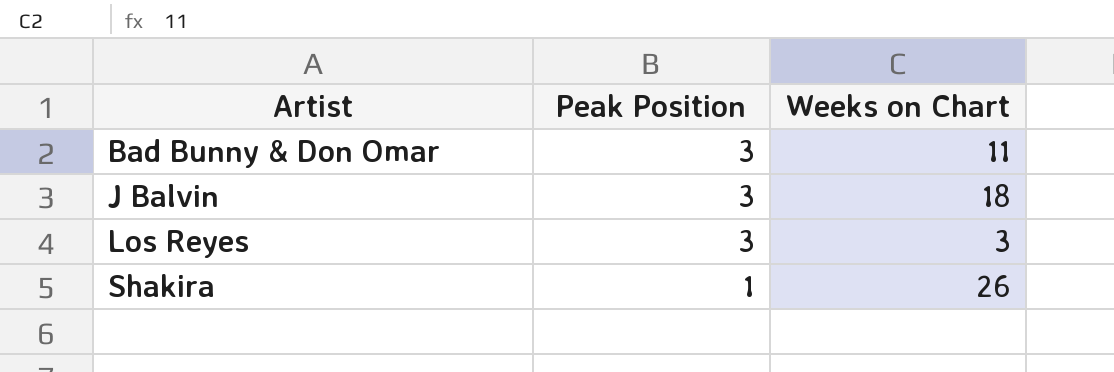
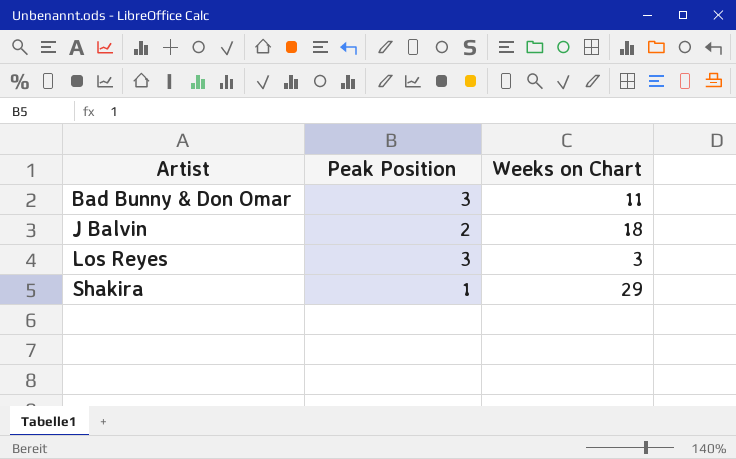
J Balvin | Peak Position: 3 -> 2
Shakira | Weeks on Chart: 26 -> 29

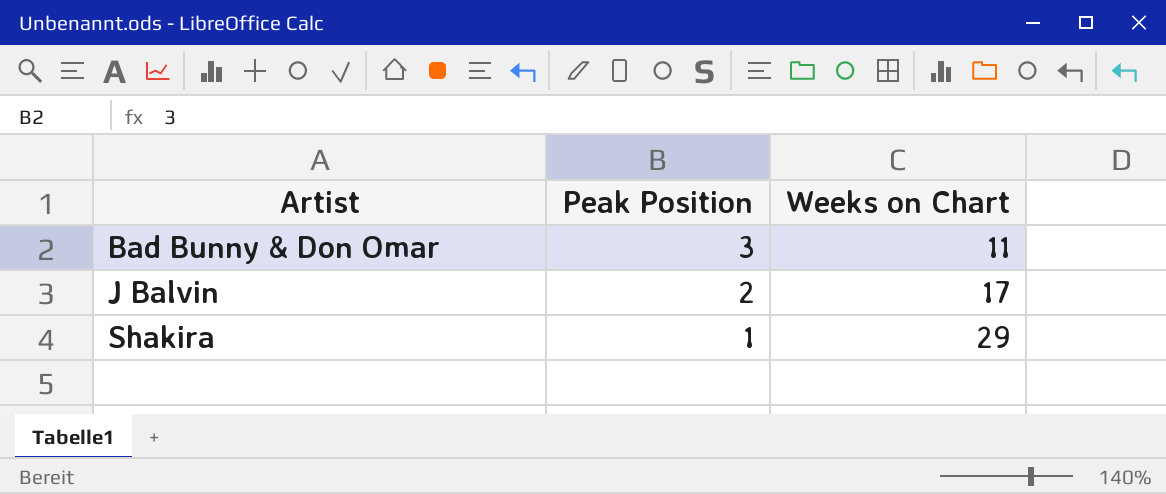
row Los Reyes: 3 | 3 -> none
J Balvin | Weeks on Chart: 18 -> 17

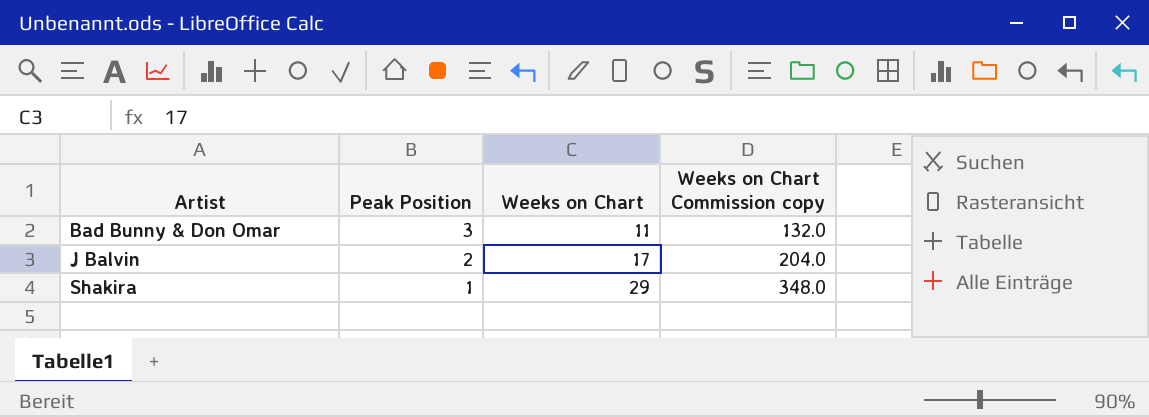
column Weeks on Chart Commission copy | formula: none -> [Weeks on Chart] * 12

